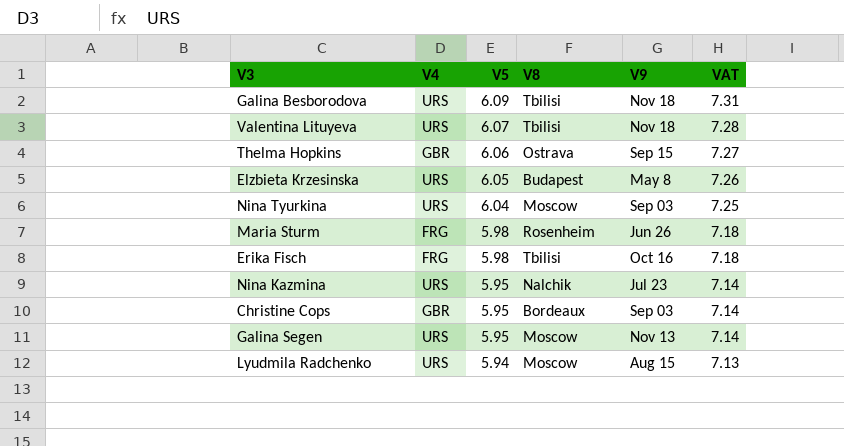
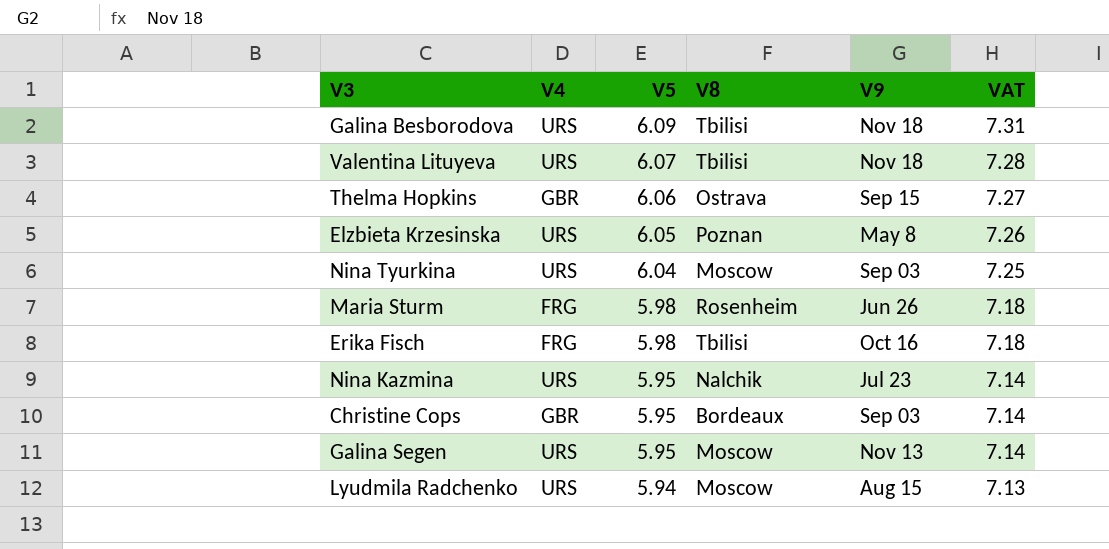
Elzbieta Krzesinska | V8: Budapest -> Poznan

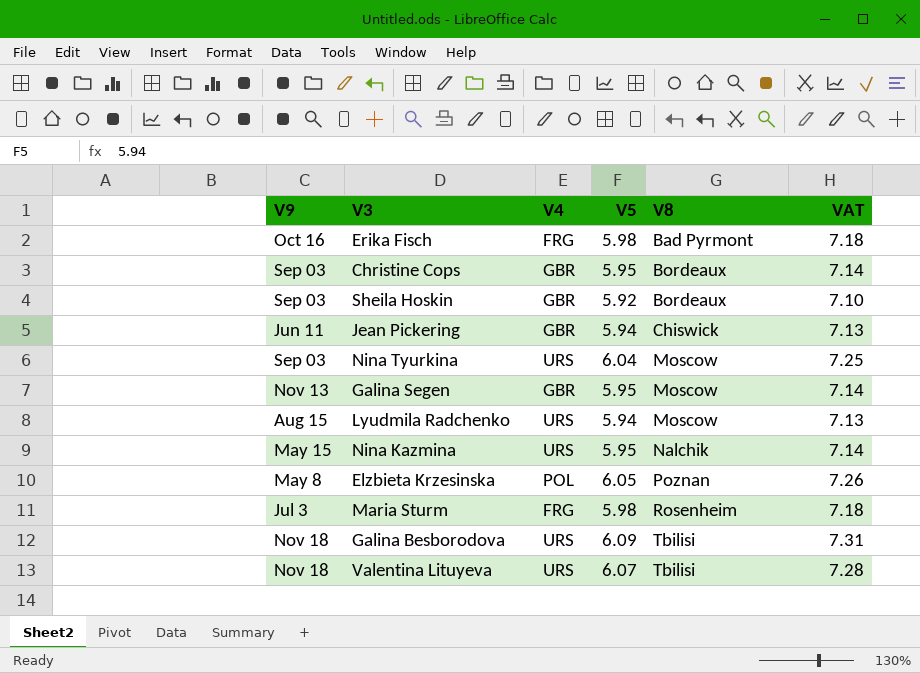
row order: V5 descending -> V8 ascending
column V9 | position: 5 -> 1
row Thelma Hopkins: GBR | 6.06 | Ostrava | Sep 15 | 7.27 -> none
Erika Fisch | V8: Tbilisi -> Bad Pyrmont
row Sheila Hoskin: none -> Sep 03 | GBR | 5.92 | Bordeaux | 7.10
row Jean Pickering: none -> Jun 11 | GBR | 5.94 | Chiswick | 7.13
Galina Segen | V4: URS -> GBR
Nina Kazmina | V9: Jul 23 -> May 15
Elzbieta Krzesinska | V4: URS -> POL
Maria Sturm | V9: Jun 26 -> Jul 3

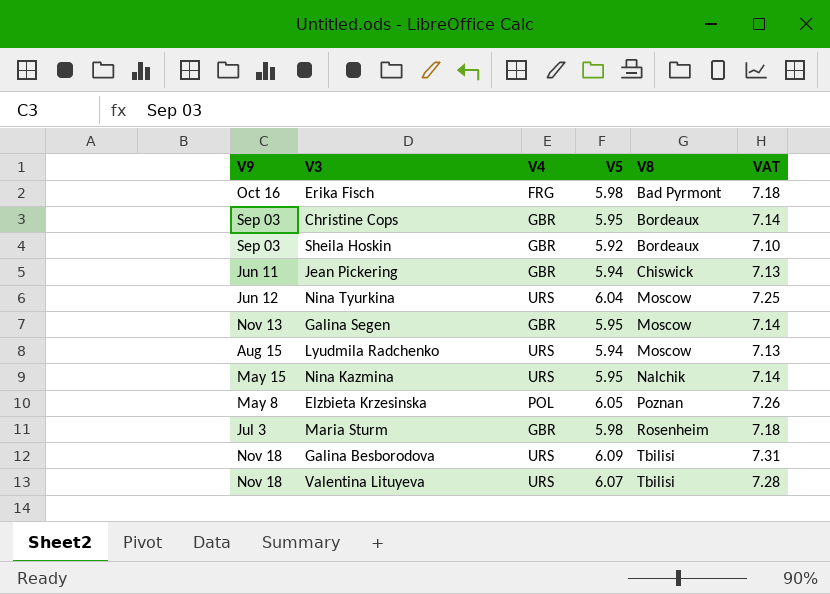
Nina Tyurkina | V9: Sep 03 -> Jun 12
Maria Sturm | V4: FRG -> GBR

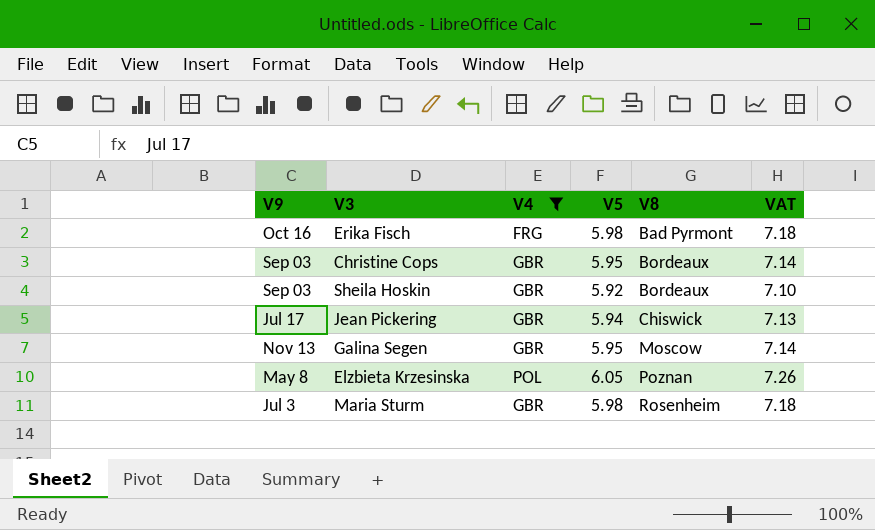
filter: none -> V4 != URS
Jean Pickering | V9: Jun 11 -> Jul 17

